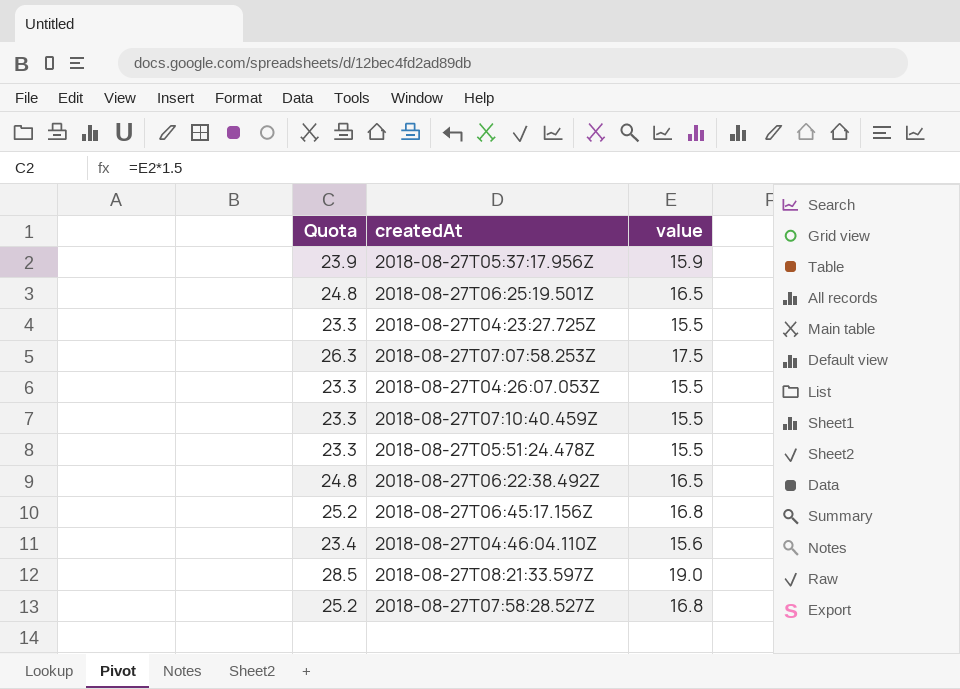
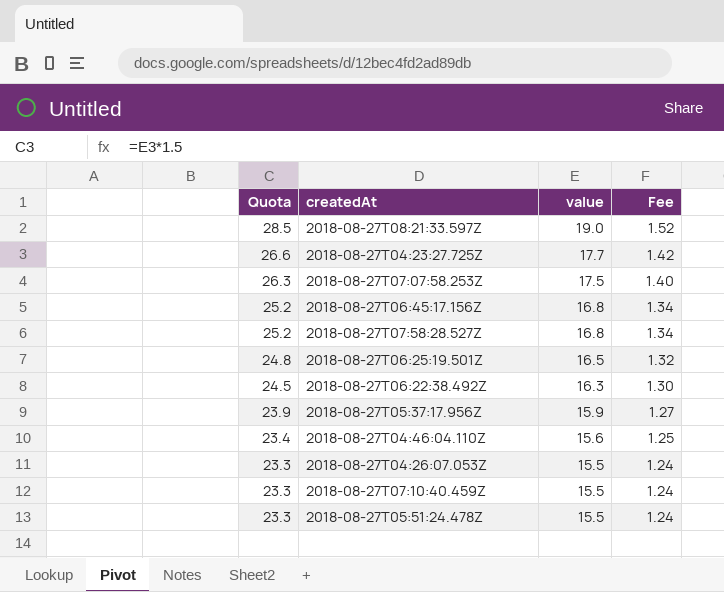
row order: none -> Quota descending
column Fee | formula: none -> [value] * 0.08
2018-08-27T04:23:27.725Z | Quota: 23.3 -> 26.6
2018-08-27T04:23:27.725Z | value: 15.5 -> 17.7
2018-08-27T06:22:38.492Z | Quota: 24.8 -> 24.5
2018-08-27T06:22:38.492Z | value: 16.5 -> 16.3

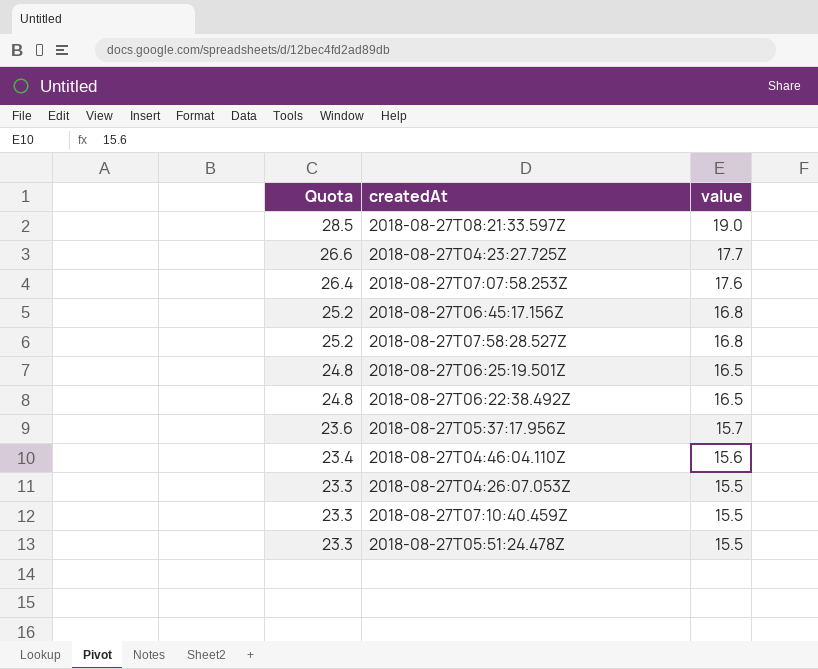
column Fee | formula: [value] * 0.08 -> none
2018-08-27T07:07:58.253Z | Quota: 26.3 -> 26.4
2018-08-27T07:07:58.253Z | value: 17.5 -> 17.6
2018-08-27T06:22:38.492Z | Quota: 24.5 -> 24.8
2018-08-27T06:22:38.492Z | value: 16.3 -> 16.5
2018-08-27T05:37:17.956Z | Quota: 23.9 -> 23.6
2018-08-27T05:37:17.956Z | value: 15.9 -> 15.7

